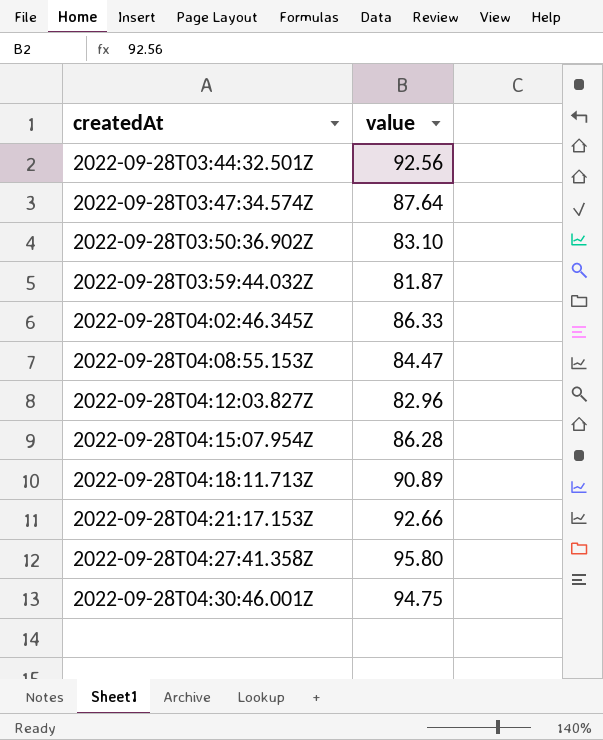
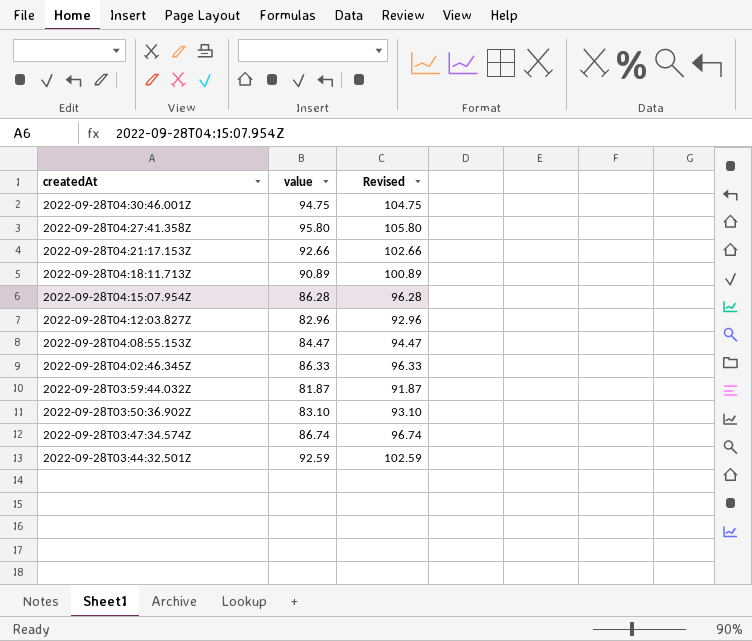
row order: createdAt ascending -> createdAt descending
column Revised | formula: none -> [value] + 10
2022-09-28T03:47:34.574Z | value: 87.64 -> 86.74
2022-09-28T03:44:32.501Z | value: 92.56 -> 92.59

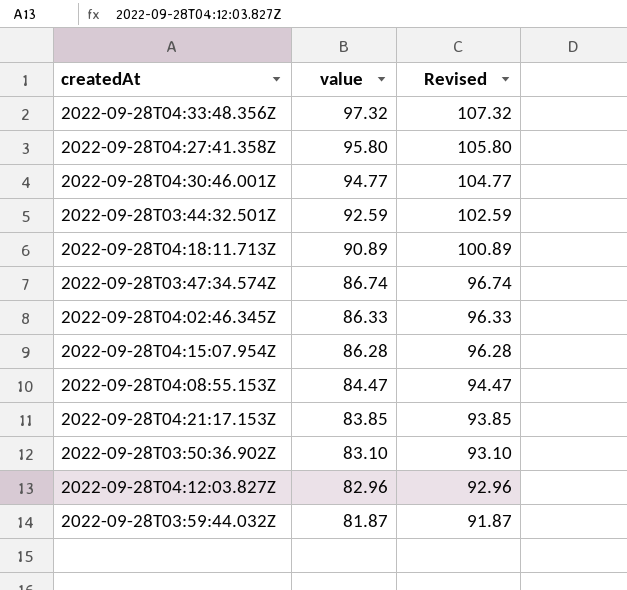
row order: createdAt descending -> value descending
row 2022-09-28T04:33:48.356Z: none -> 97.32 | 107.32
2022-09-28T04:30:46.001Z | value: 94.75 -> 94.77
2022-09-28T04:30:46.001Z | Revised: 104.75 -> 104.77
2022-09-28T04:21:17.153Z | value: 92.66 -> 83.85
2022-09-28T04:21:17.153Z | Revised: 102.66 -> 93.85

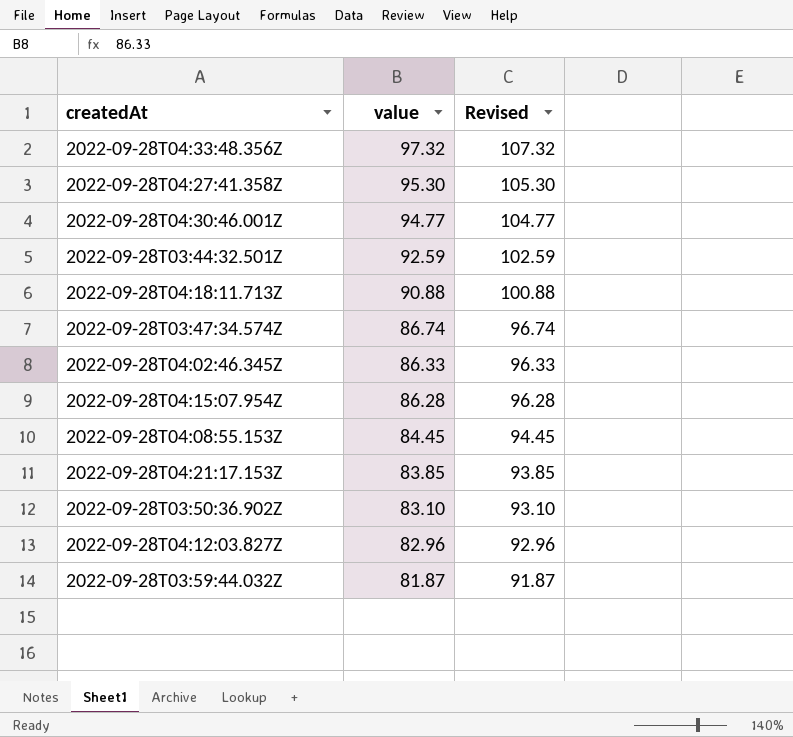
2022-09-28T04:27:41.358Z | value: 95.80 -> 95.30
2022-09-28T04:27:41.358Z | Revised: 105.80 -> 105.30
2022-09-28T04:18:11.713Z | value: 90.89 -> 90.88
2022-09-28T04:18:11.713Z | Revised: 100.89 -> 100.88
2022-09-28T04:08:55.153Z | value: 84.47 -> 84.45
2022-09-28T04:08:55.153Z | Revised: 94.47 -> 94.45

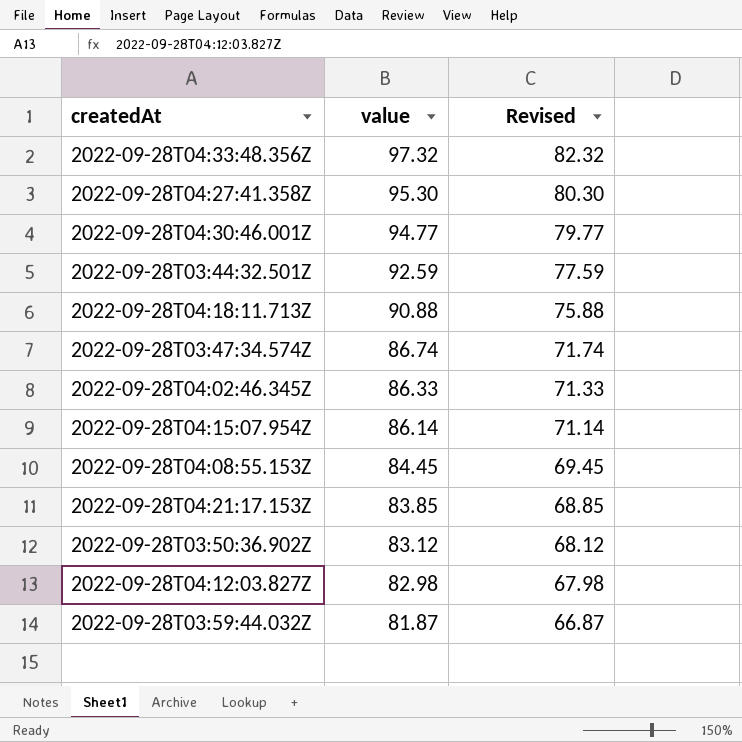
column Revised | formula: [value] + 10 -> [value] - 15
2022-09-28T04:15:07.954Z | value: 86.28 -> 86.14
2022-09-28T03:50:36.902Z | value: 83.10 -> 83.12
2022-09-28T04:12:03.827Z | value: 82.96 -> 82.98

